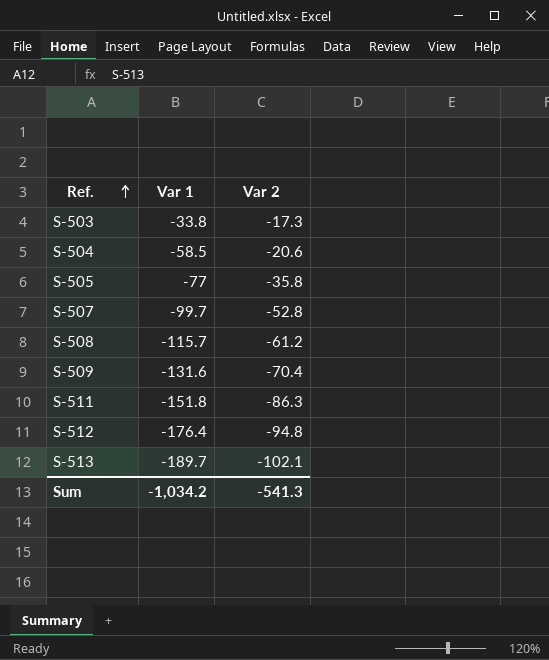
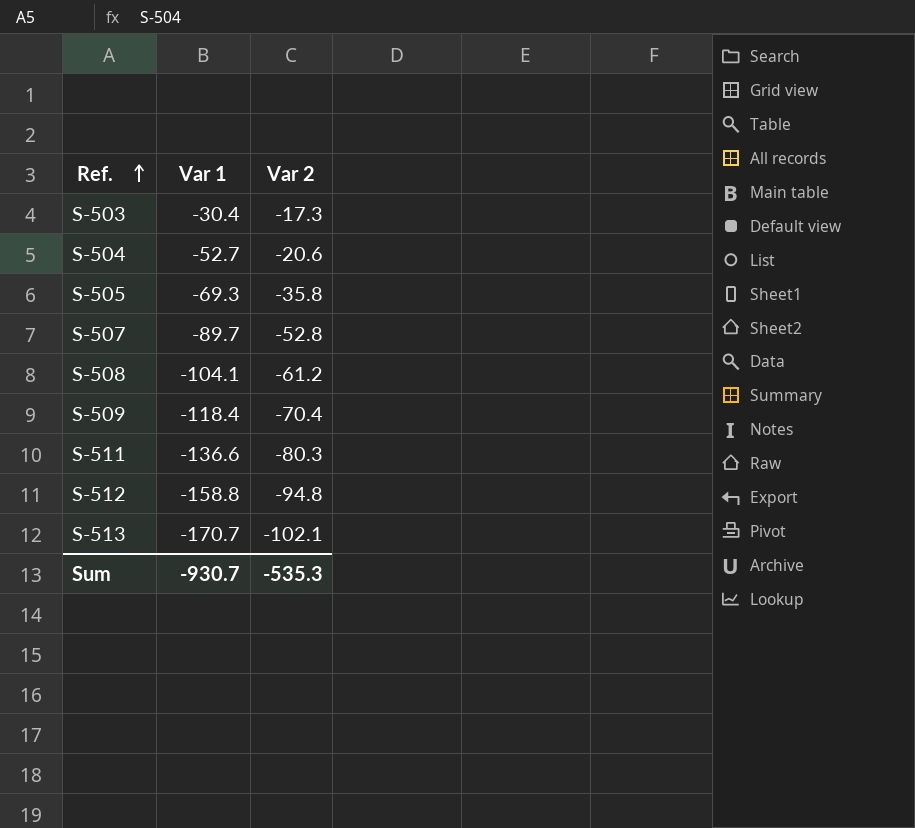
S-503 | Var 1: -33.8 -> -30.4
S-504 | Var 1: -58.5 -> -52.7
S-505 | Var 1: -77 -> -69.3
S-507 | Var 1: -99.7 -> -89.7
S-508 | Var 1: -115.7 -> -104.1
S-509 | Var 1: -131.6 -> -118.4
S-511 | Var 1: -151.8 -> -136.6
S-511 | Var 2: -86.3 -> -80.3
S-512 | Var 1: -176.4 -> -158.8
S-513 | Var 1: -189.7 -> -170.7
Sum | Var 1: -1,034.2 -> -930.7
Sum | Var 2: -541.3 -> -535.3

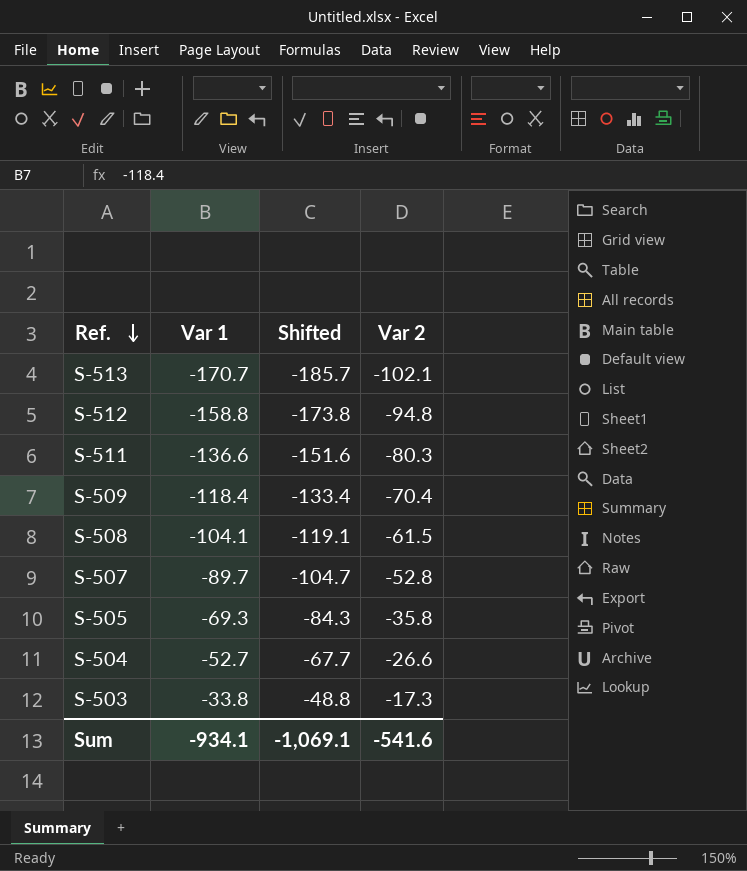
row order: Ref. ascending -> Ref. descending
column Shifted | formula: none -> [Var 1] - 15
S-508 | Var 2: -61.2 -> -61.5
S-504 | Var 2: -20.6 -> -26.6
S-503 | Var 1: -30.4 -> -33.8
Sum | Var 1: -930.7 -> -934.1
Sum | Var 2: -535.3 -> -541.6

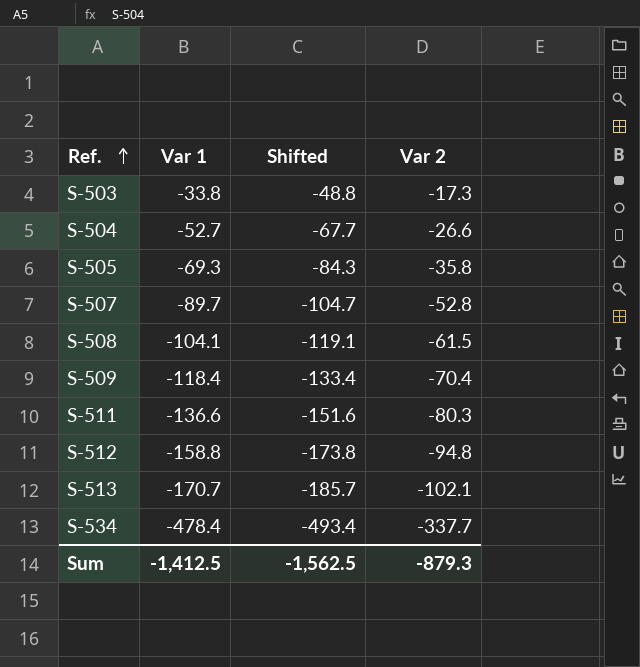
row order: Ref. descending -> Ref. ascending
row S-534: none -> -478.4 | -493.4 | -337.7
Sum | Var 1: -934.1 -> -1,412.5
Sum | Shifted: -1,069.1 -> -1,562.5
Sum | Var 2: -541.6 -> -879.3

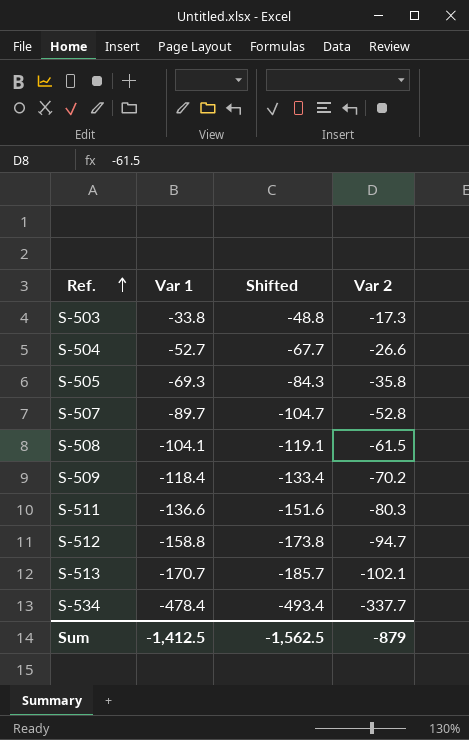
S-509 | Var 2: -70.4 -> -70.2
S-512 | Var 2: -94.8 -> -94.7
Sum | Var 2: -879.3 -> -879

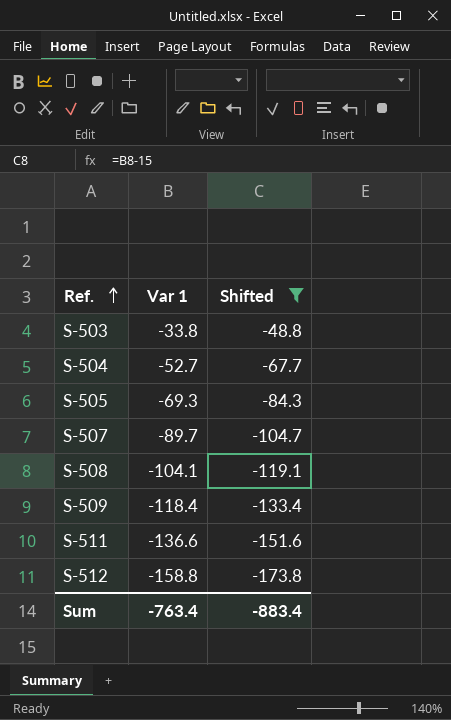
filter: none -> Shifted >= -173.8
column Var 2 | position: 4 -> none
Sum | Var 1: -1,412.5 -> -763.4
Sum | Shifted: -1,562.5 -> -883.4

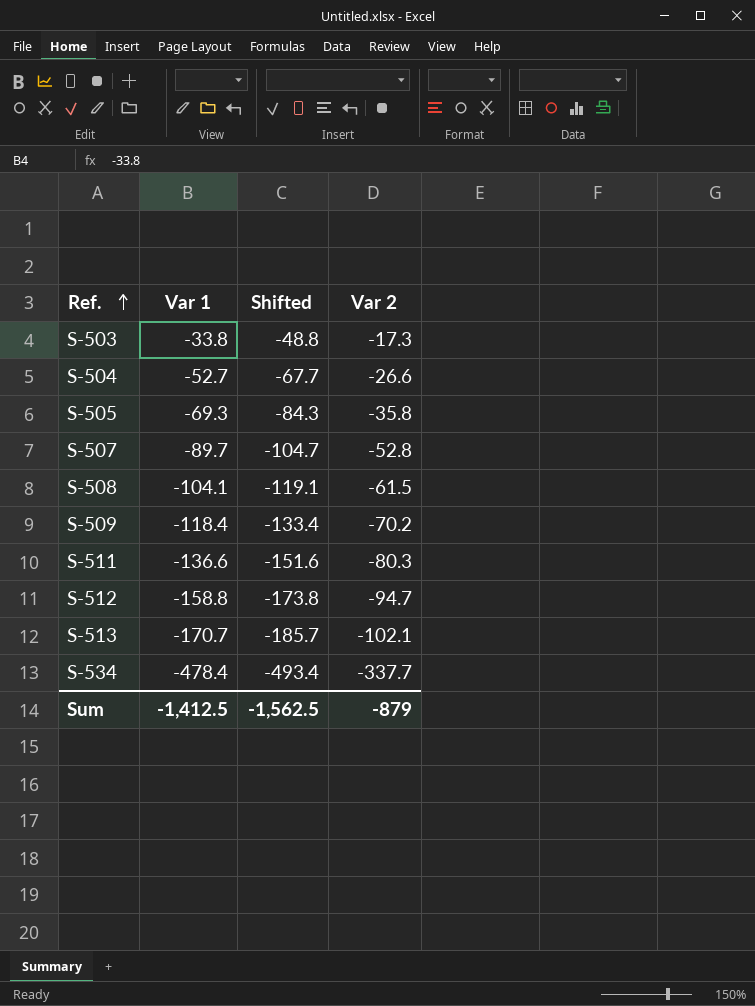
filter: Shifted >= -173.8 -> none
column Var 2 | position: none -> 4
Sum | Var 1: -763.4 -> -1,412.5
Sum | Shifted: -883.4 -> -1,562.5

